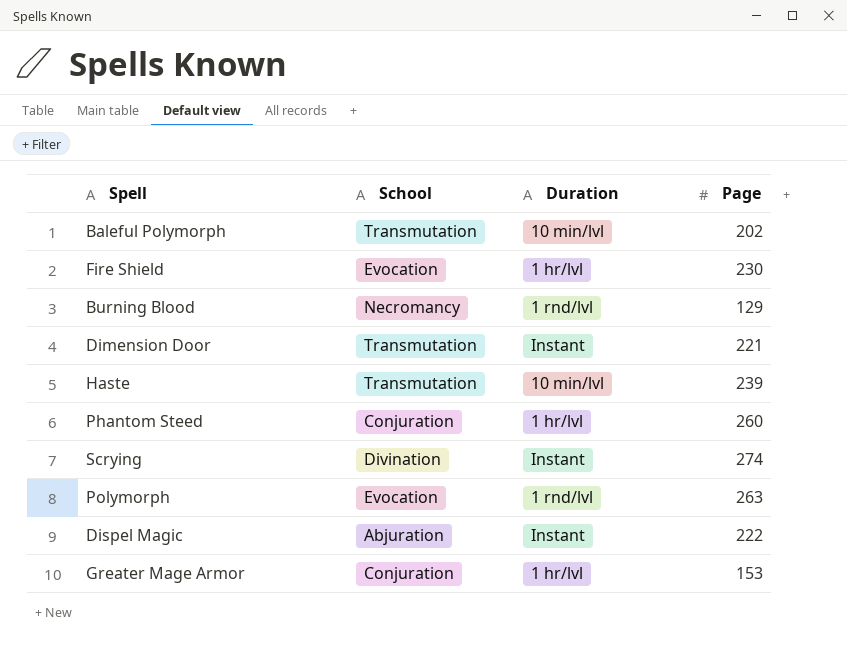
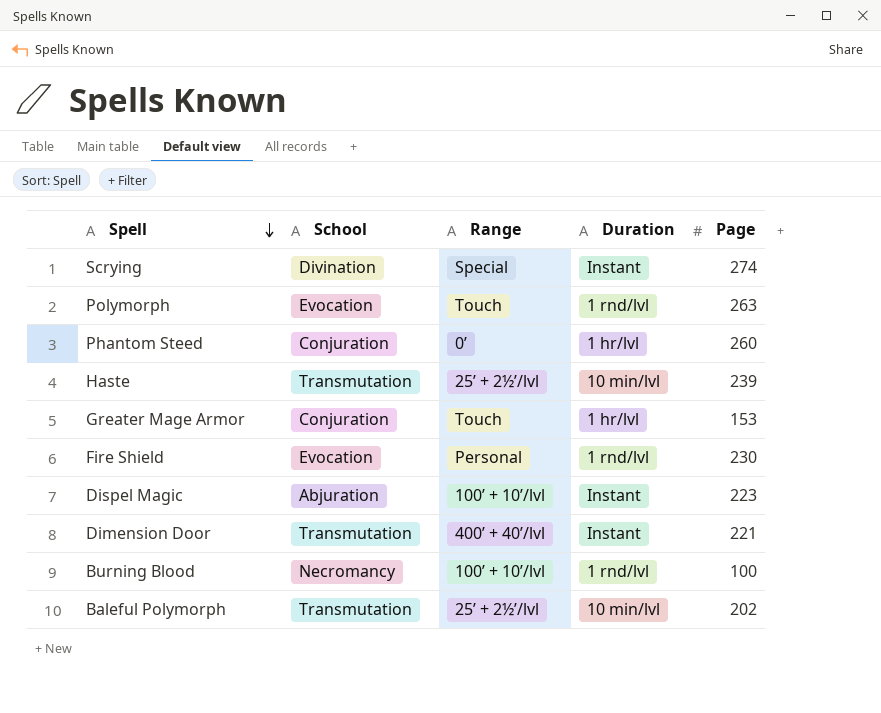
row order: none -> Spell descending
column Range | position: none -> 3
Fire Shield | Duration: 1 hr/lvl -> 1 rnd/lvl
Dispel Magic | Page: 222 -> 223
Burning Blood | Page: 129 -> 100

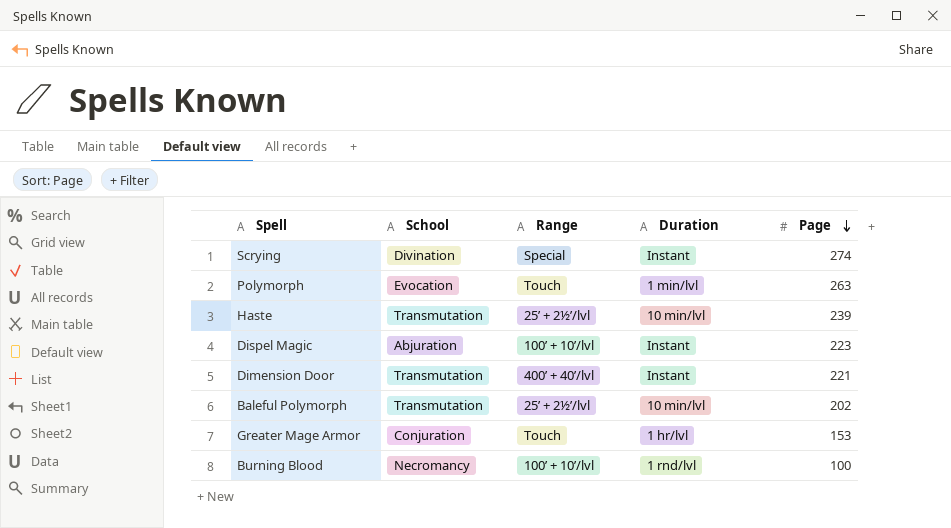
row order: Spell descending -> Page descending
row Phantom Steed: Conjuration | 0’ | 1 hr/lvl | 260 -> none
row Fire Shield: Evocation | Personal | 1 rnd/lvl | 230 -> none
Polymorph | Duration: 1 rnd/lvl -> 1 min/lvl

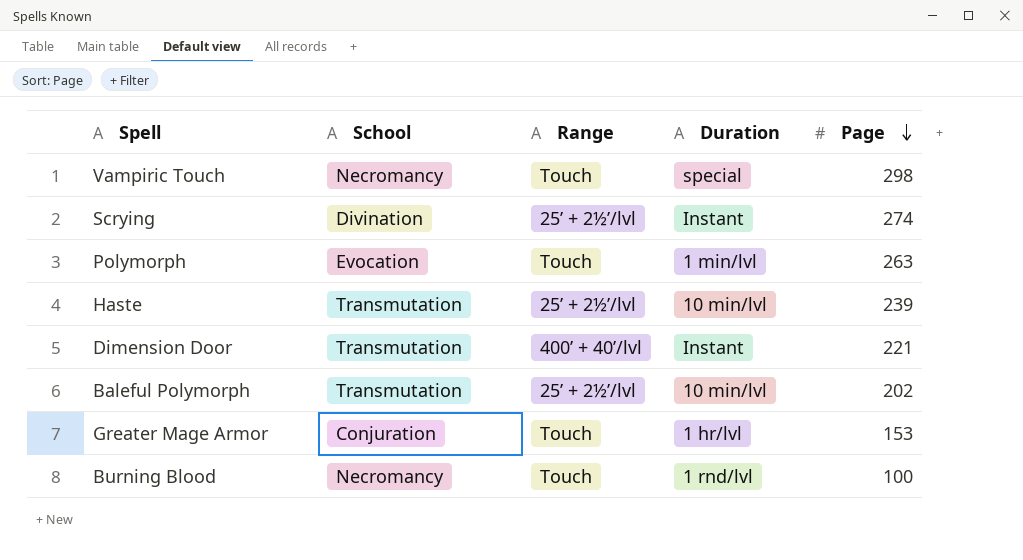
row Dispel Magic: Abjuration | 100’ + 10’/lvl | Instant | 223 -> none
row Vampiric Touch: none -> Necromancy | Touch | special | 298
Scrying | Range: Special -> 25’ + 2½’/lvl
Burning Blood | Range: 100’ + 10’/lvl -> Touch

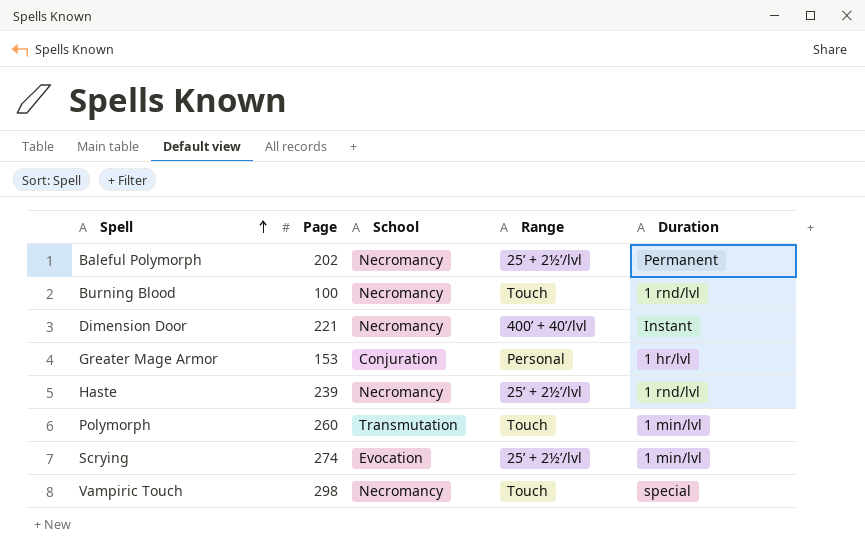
row order: Page descending -> Spell ascending
column Page | position: 5 -> 2
Baleful Polymorph | School: Transmutation -> Necromancy
Baleful Polymorph | Duration: 10 min/lvl -> Permanent
Dimension Door | School: Transmutation -> Necromancy
Greater Mage Armor | Range: Touch -> Personal
Haste | School: Transmutation -> Necromancy
Haste | Duration: 10 min/lvl -> 1 rnd/lvl
Polymorph | Page: 263 -> 260
Polymorph | School: Evocation -> Transmutation
Scrying | School: Divination -> Evocation
Scrying | Duration: Instant -> 1 min/lvl

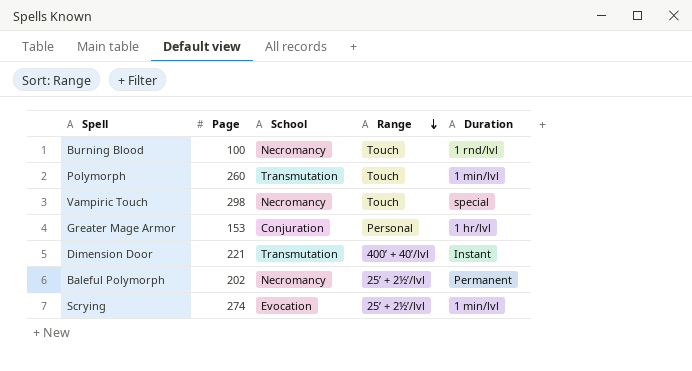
row order: Spell ascending -> Range descending
row Haste: 239 | Necromancy | 25’ + 2½’/lvl | 1 rnd/lvl -> none
Dimension Door | School: Necromancy -> Transmutation

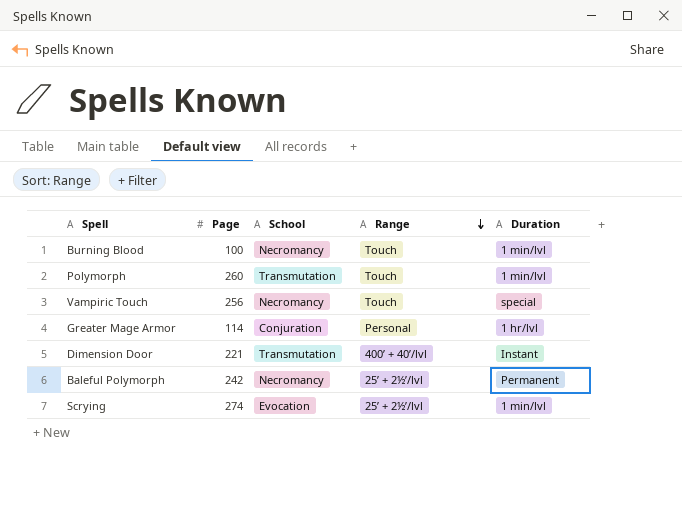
Burning Blood | Duration: 1 rnd/lvl -> 1 min/lvl
Vampiric Touch | Page: 298 -> 256
Greater Mage Armor | Page: 153 -> 114
Baleful Polymorph | Page: 202 -> 242

